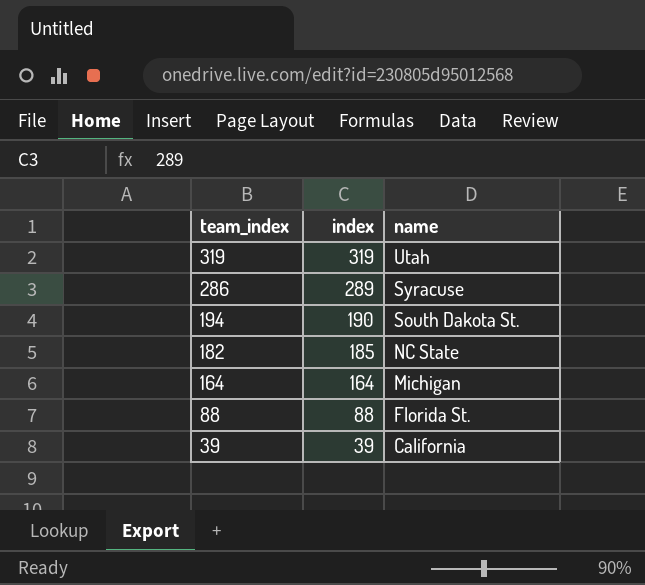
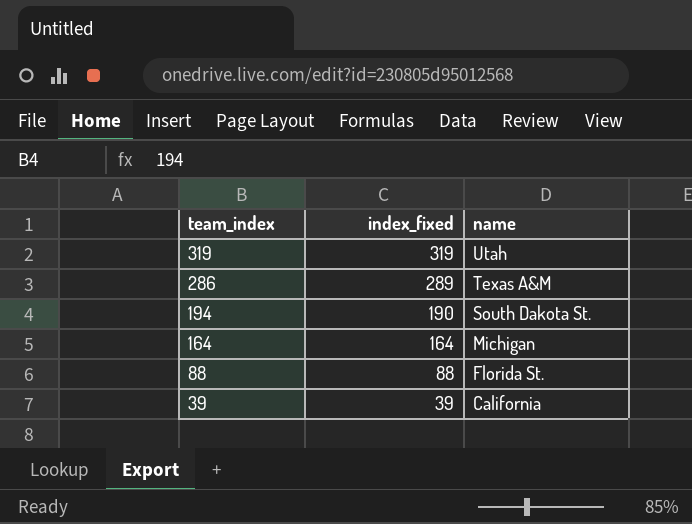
column name: index -> index_fixed
row 182: 185 | NC State -> none
286 | name: Syracuse -> Texas A&M

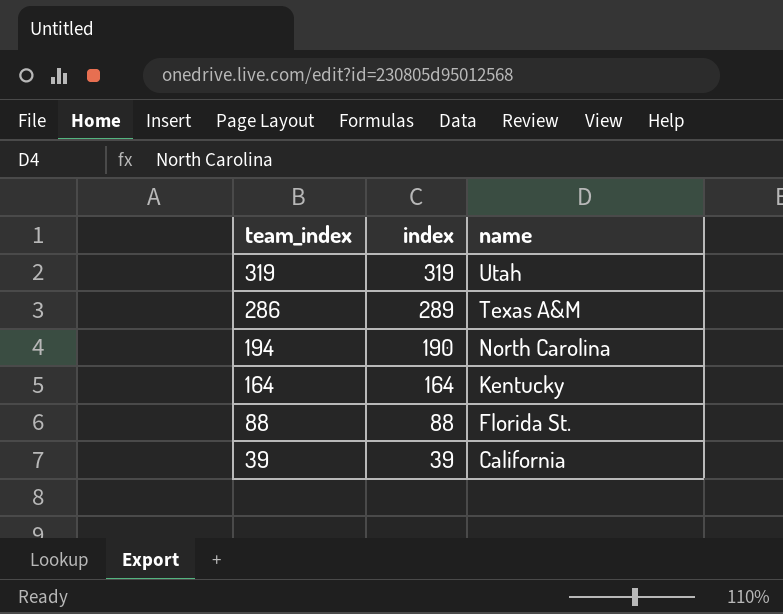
column name: index_fixed -> index
194 | name: South Dakota St. -> North Carolina
164 | name: Michigan -> Kentucky

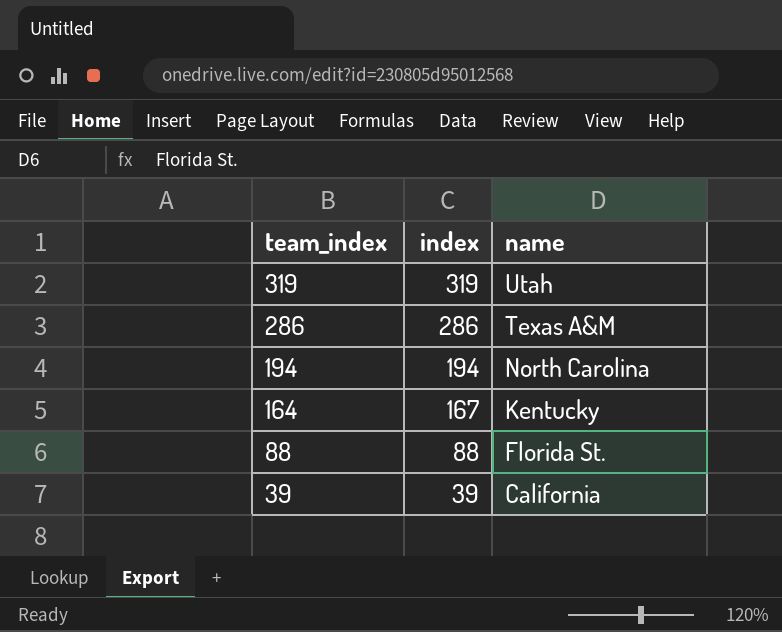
286 | index: 289 -> 286
194 | index: 190 -> 194
164 | index: 164 -> 167

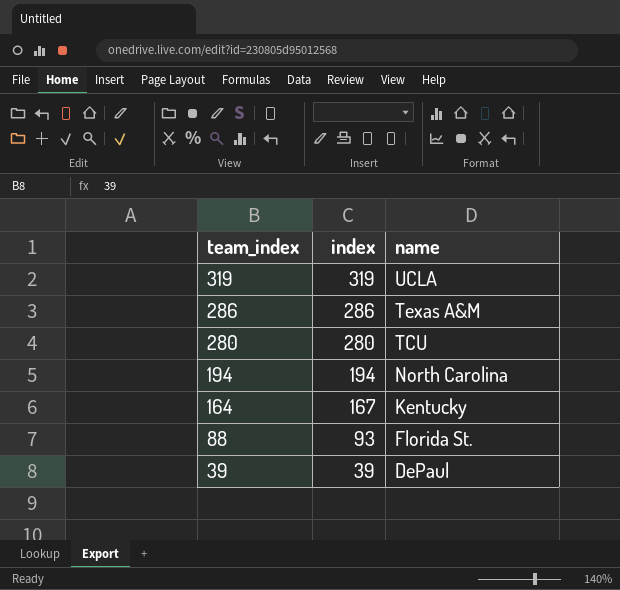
319 | name: Utah -> UCLA
row 280: none -> 280 | TCU
88 | index: 88 -> 93
39 | name: California -> DePaul

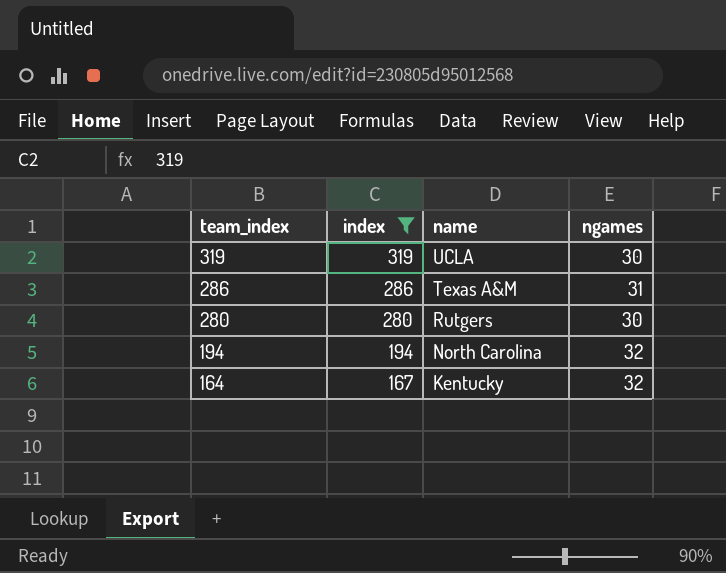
filter: none -> index >= 167
column ngames | position: none -> 4
280 | name: TCU -> Rutgers

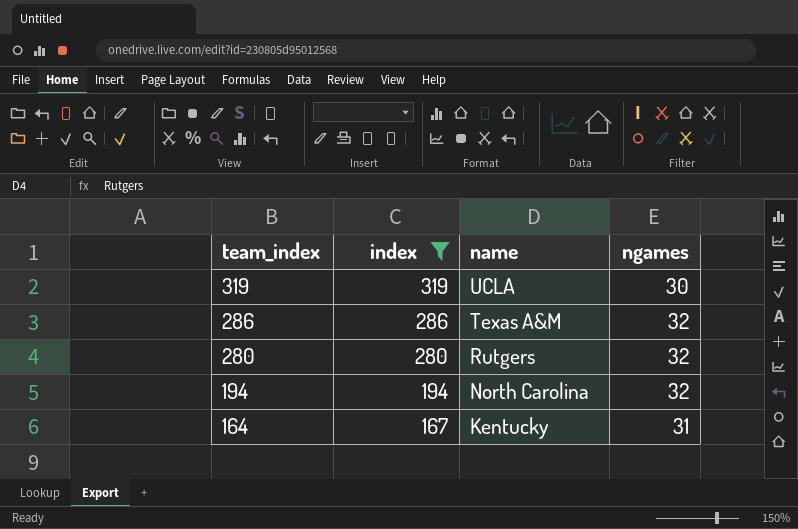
286 | ngames: 31 -> 32
280 | ngames: 30 -> 32
164 | ngames: 32 -> 31

